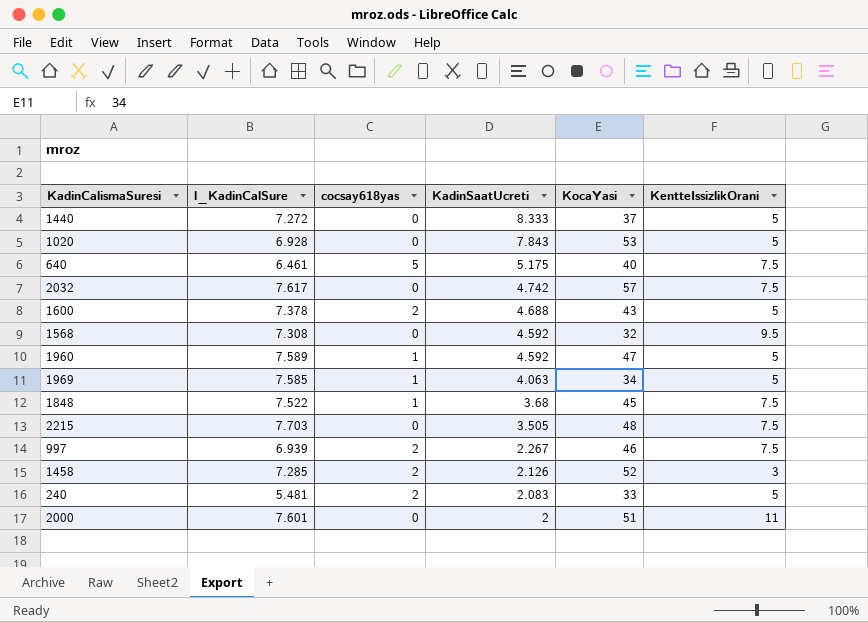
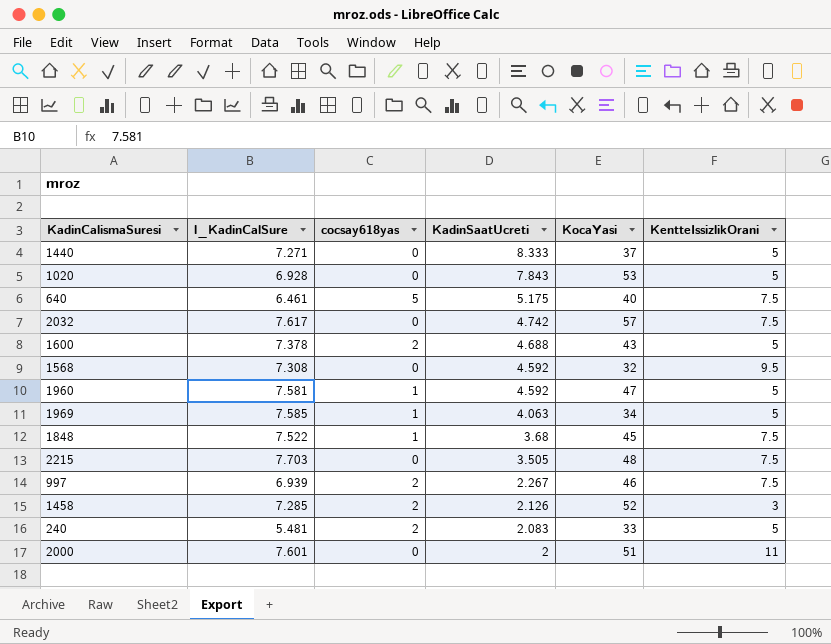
1440 | l_KadinCalSure: 7.272 -> 7.271
1960 | l_KadinCalSure: 7.589 -> 7.581

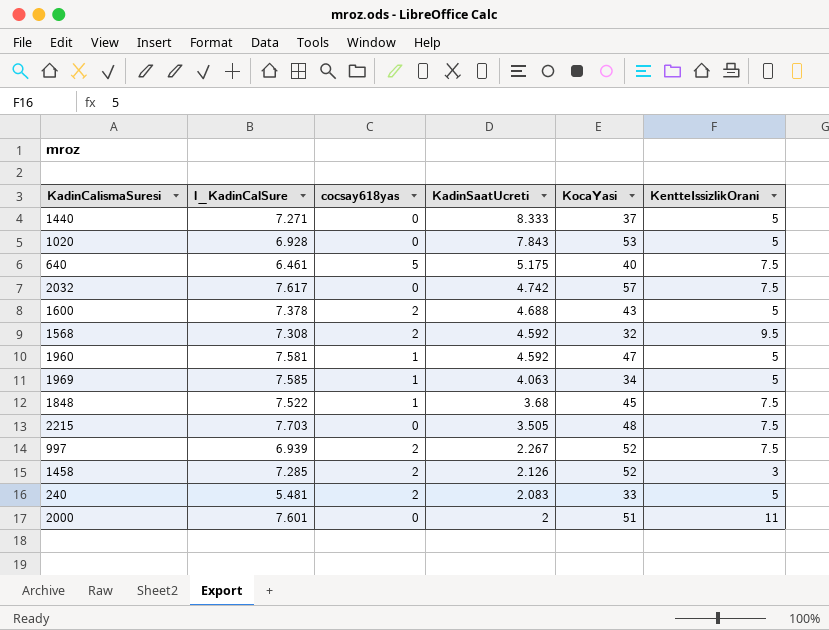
1568 | cocsay618yas: 0 -> 2
997 | KocaYasi: 46 -> 52

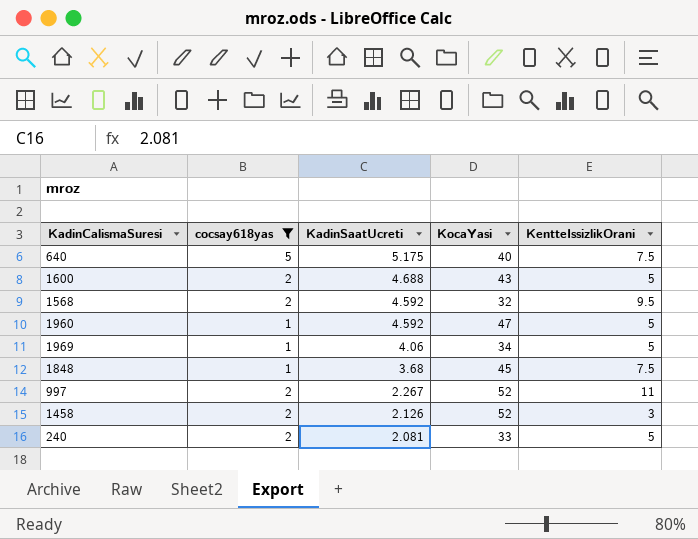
filter: none -> cocsay618yas != 0
column l_KadinCalSure | position: 2 -> none
1969 | KadinSaatUcreti: 4.063 -> 4.06
997 | KentteIssizlikOrani: 7.5 -> 11
240 | KadinSaatUcreti: 2.083 -> 2.081

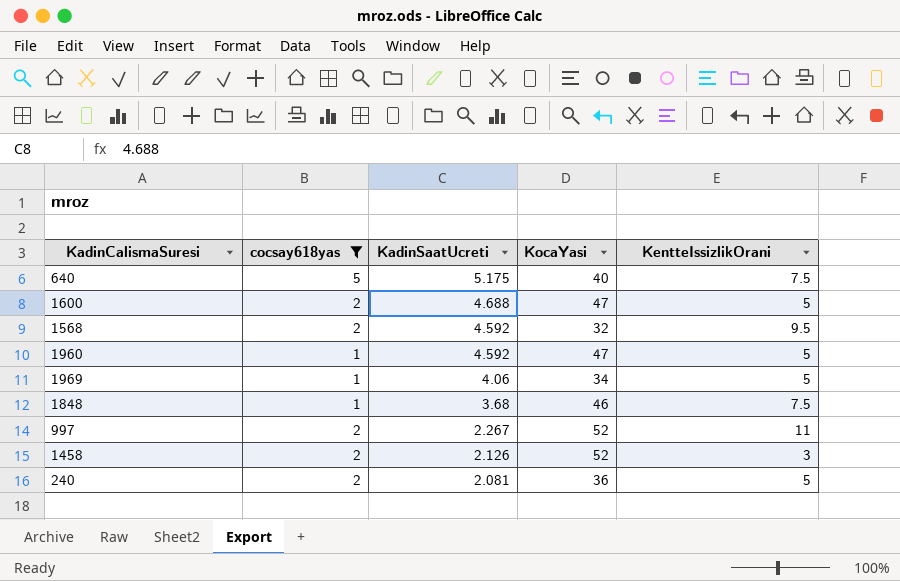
1600 | KocaYasi: 43 -> 47
1848 | KocaYasi: 45 -> 46
240 | KocaYasi: 33 -> 36

